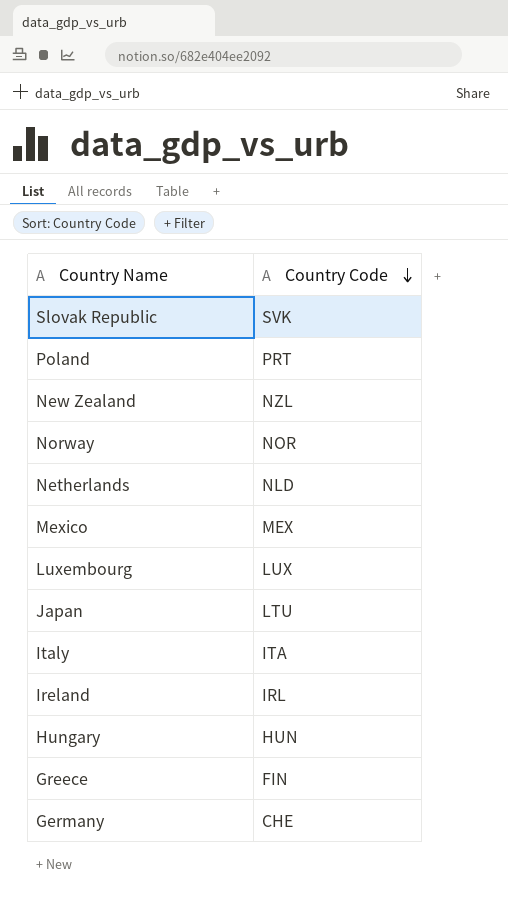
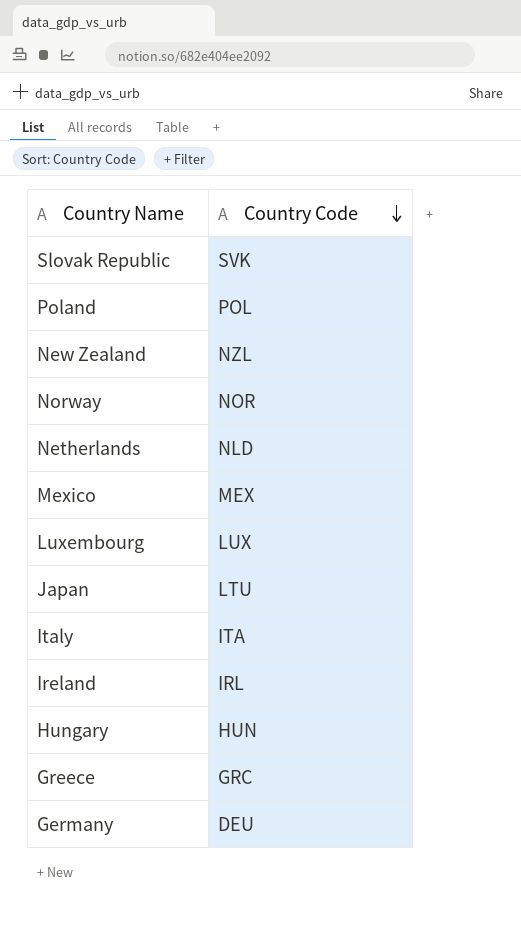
Poland | Country Code: PRT -> POL
Greece | Country Code: FIN -> GRC
Germany | Country Code: CHE -> DEU

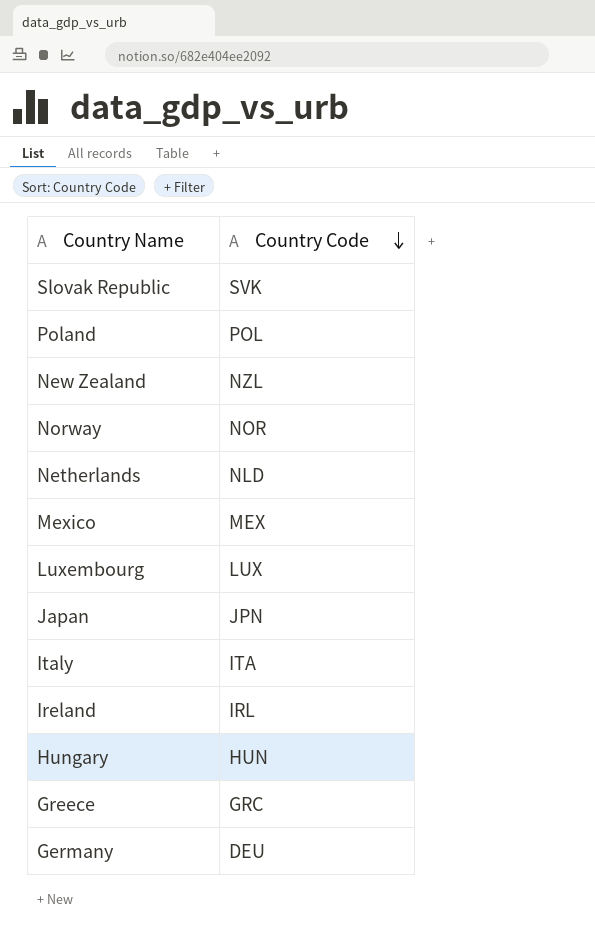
Japan | Country Code: LTU -> JPN

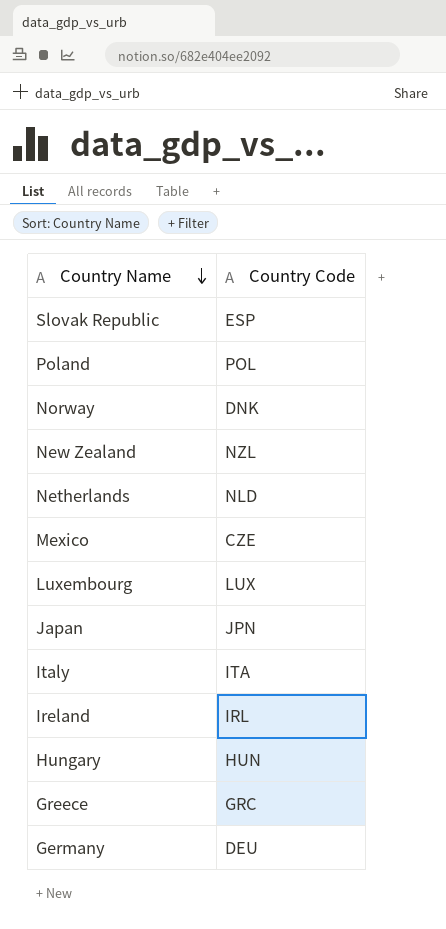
row order: Country Code descending -> Country Name descending
Slovak Republic | Country Code: SVK -> ESP
Norway | Country Code: NOR -> DNK
Mexico | Country Code: MEX -> CZE

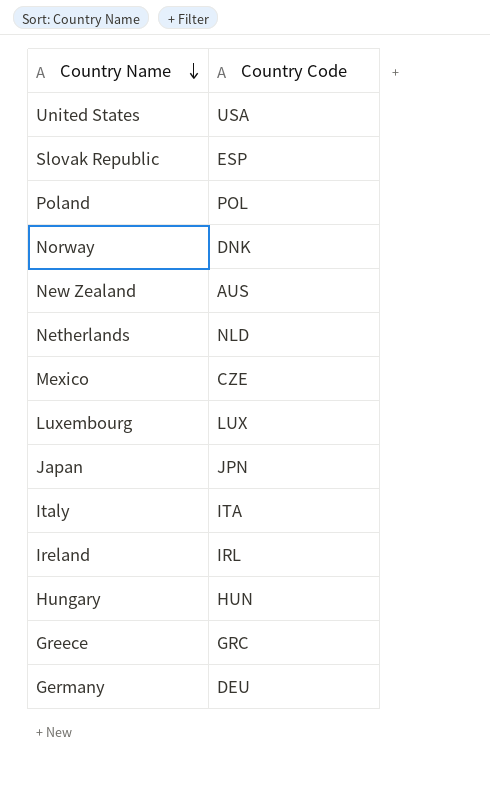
row United States: none -> USA
New Zealand | Country Code: NZL -> AUS

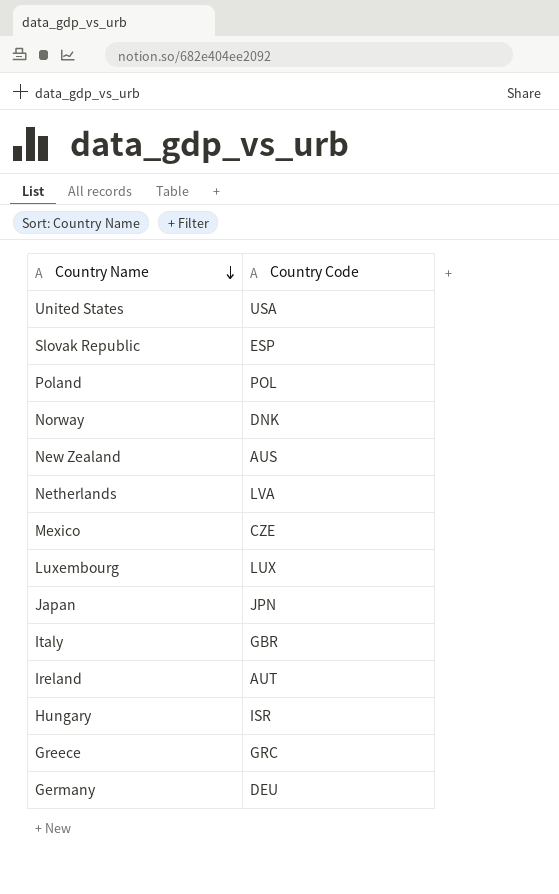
Netherlands | Country Code: NLD -> LVA
Italy | Country Code: ITA -> GBR
Ireland | Country Code: IRL -> AUT
Hungary | Country Code: HUN -> ISR

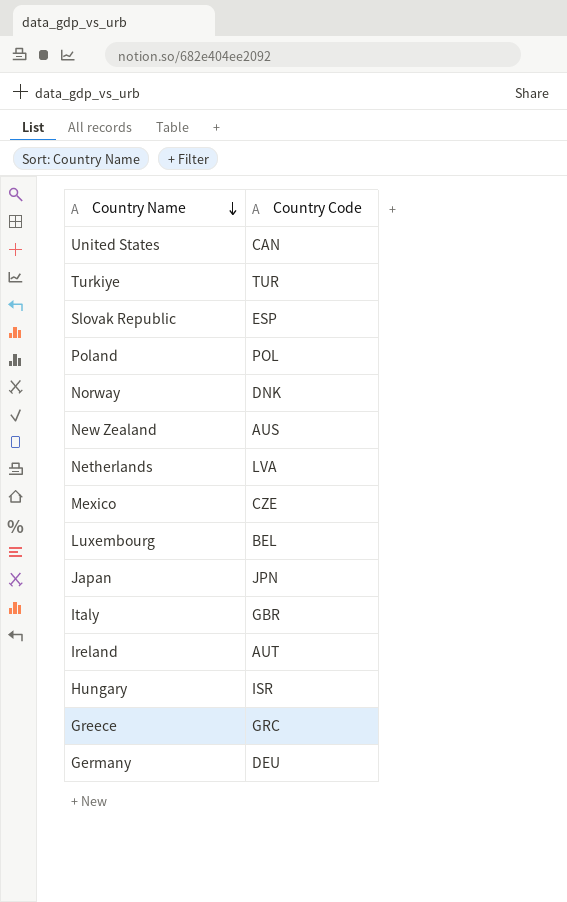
United States | Country Code: USA -> CAN
row Turkiye: none -> TUR
Luxembourg | Country Code: LUX -> BEL

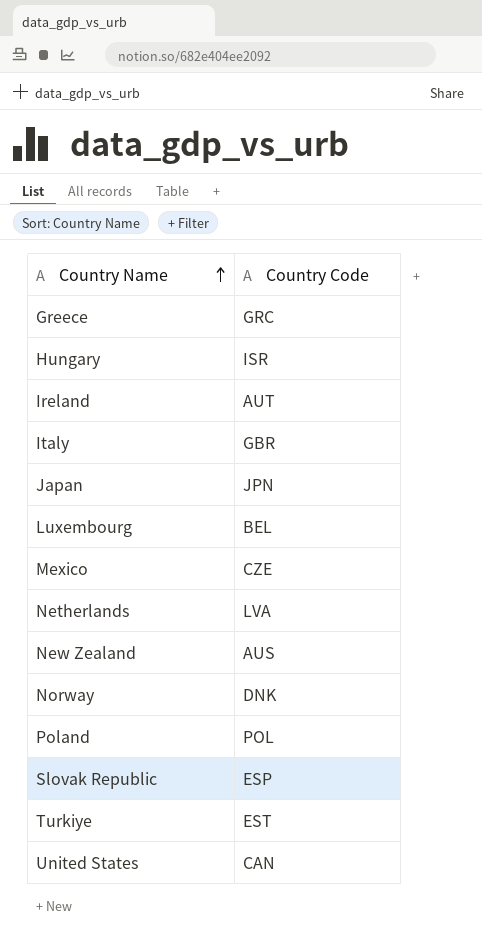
row order: Country Name descending -> Country Name ascending
row Germany: DEU -> none
Turkiye | Country Code: TUR -> EST

